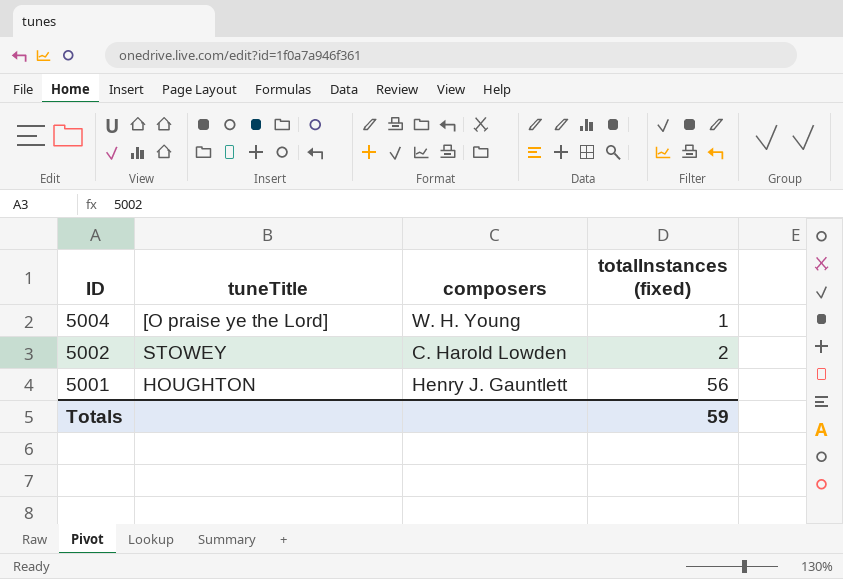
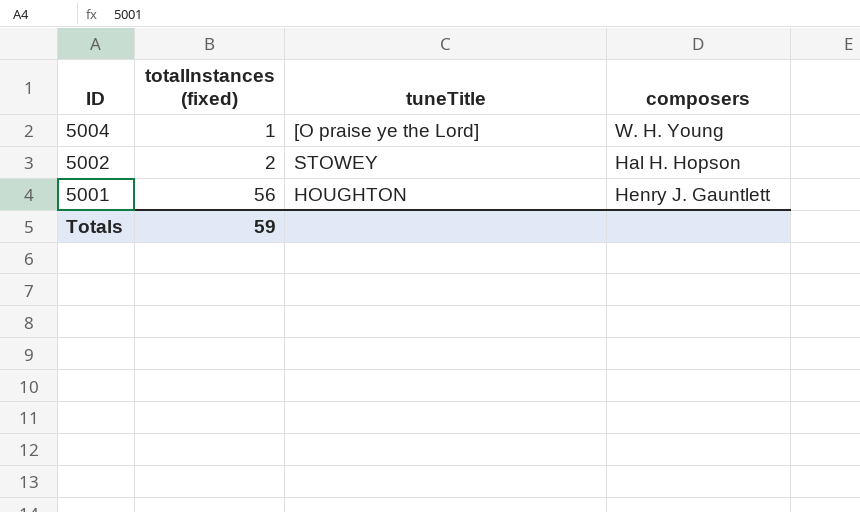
column totalInstances (fixed) | position: 4 -> 2
5002 | composers: C. Harold Lowden -> Hal H. Hopson

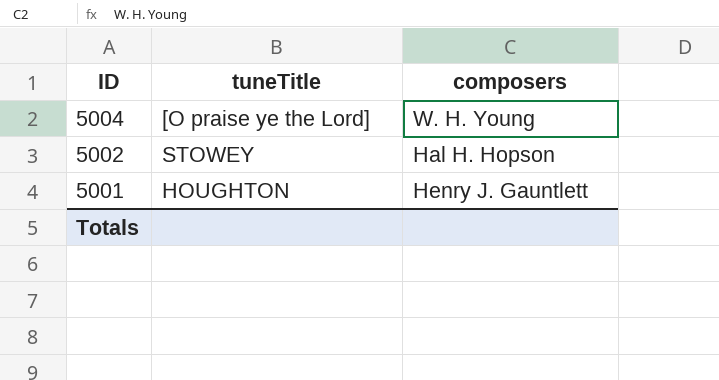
column totalInstances (fixed) | position: 2 -> none

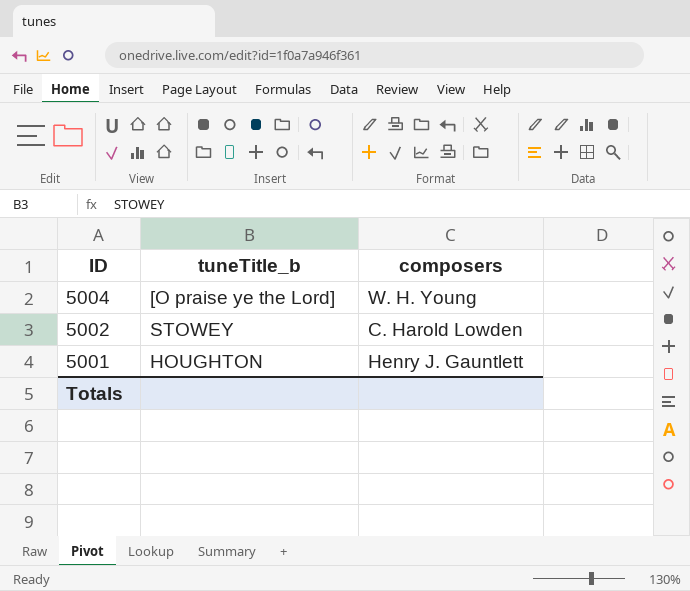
column name: tuneTitle -> tuneTitle_b
5002 | composers: Hal H. Hopson -> C. Harold Lowden

